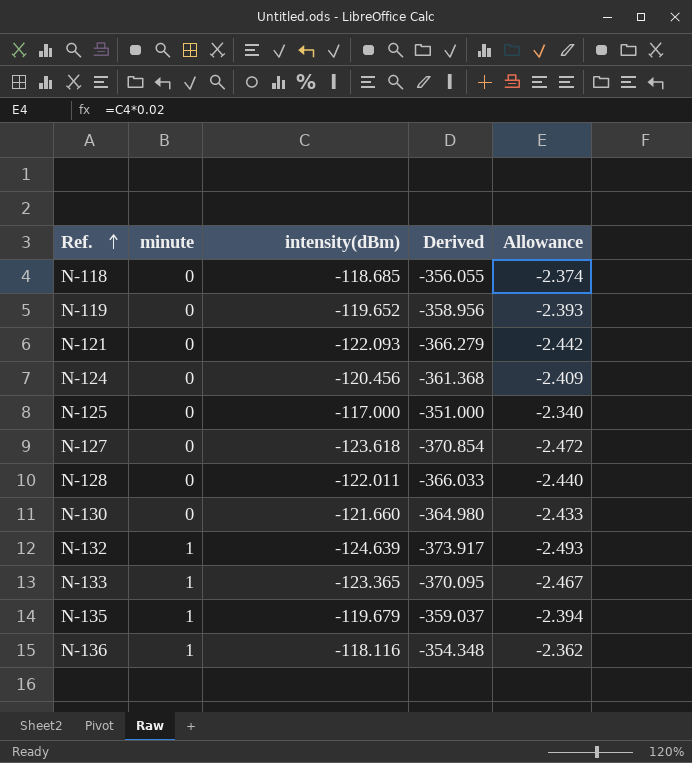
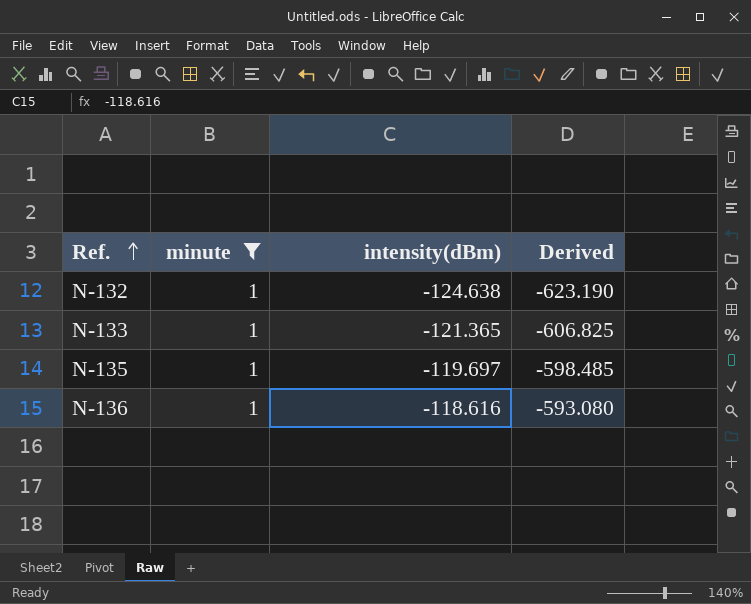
filter: none -> minute = 1
column Allowance | formula: [intensity(dBm)] * 0.02 -> none
column Derived | formula: [intensity(dBm)] * 3 -> [intensity(dBm)] * 5
N-132 | intensity(dBm): -124.639 -> -124.638
N-133 | intensity(dBm): -123.365 -> -121.365
N-135 | intensity(dBm): -119.679 -> -119.697
N-136 | intensity(dBm): -118.116 -> -118.616

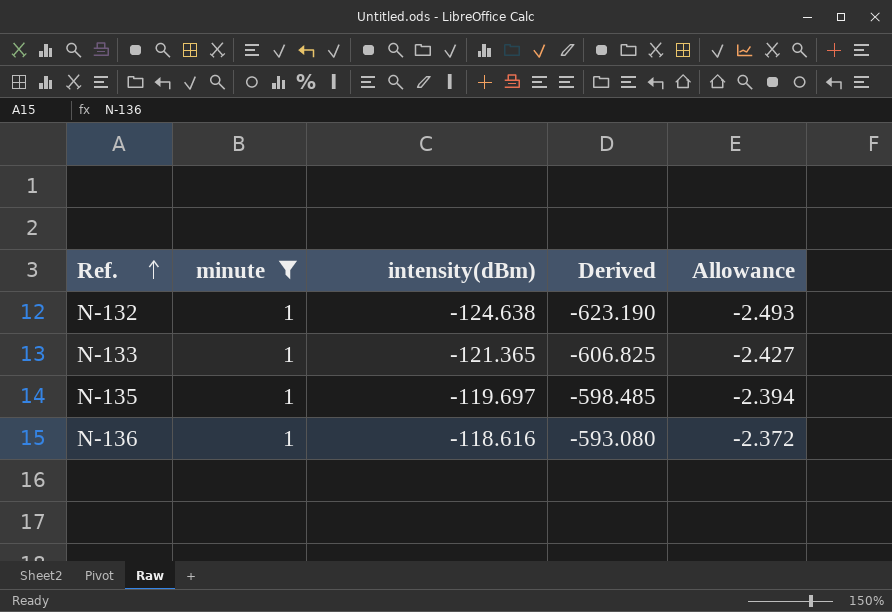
column Allowance | formula: none -> [intensity(dBm)] * 0.02

